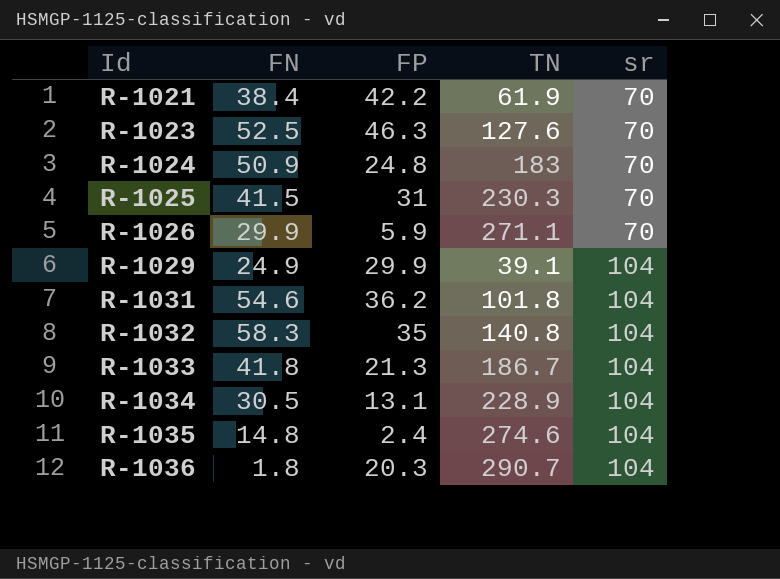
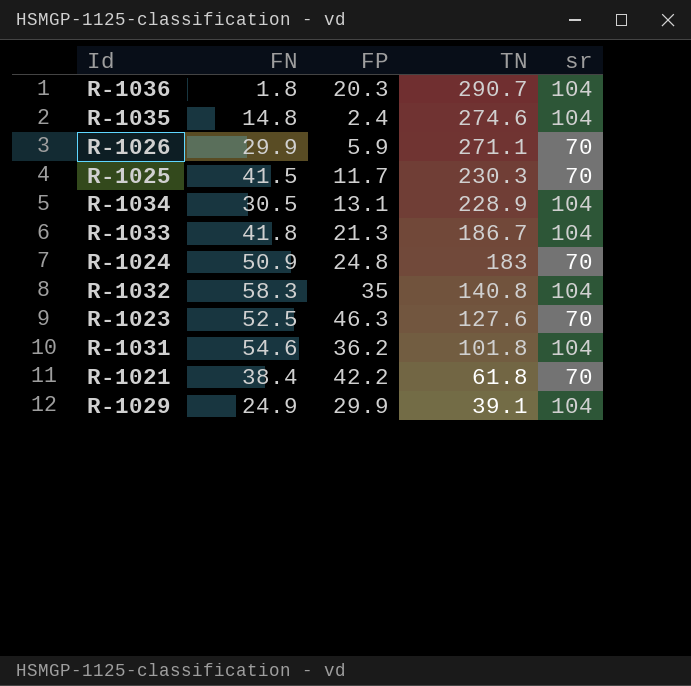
row order: Id ascending -> TN descending
R-1025 | FP: 31 -> 11.7
R-1021 | TN: 61.9 -> 61.8

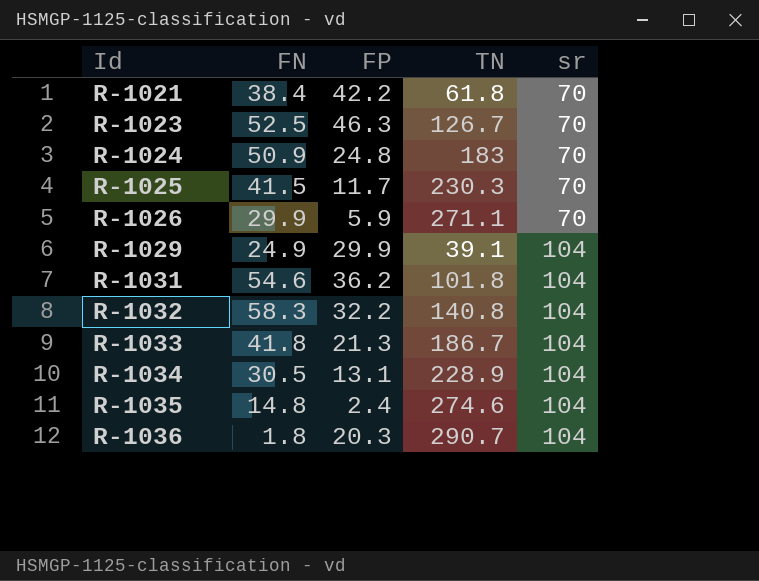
row order: TN descending -> Id ascending
R-1023 | TN: 127.6 -> 126.7
R-1032 | FP: 35 -> 32.2

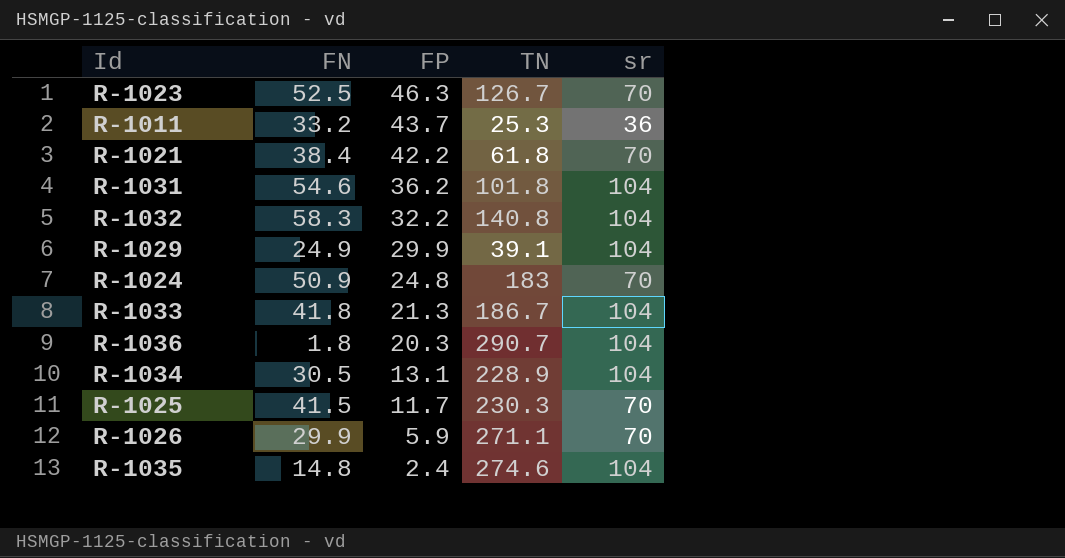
row order: Id ascending -> FP descending
row R-1011: none -> 33.2 | 43.7 | 25.3 | 36

